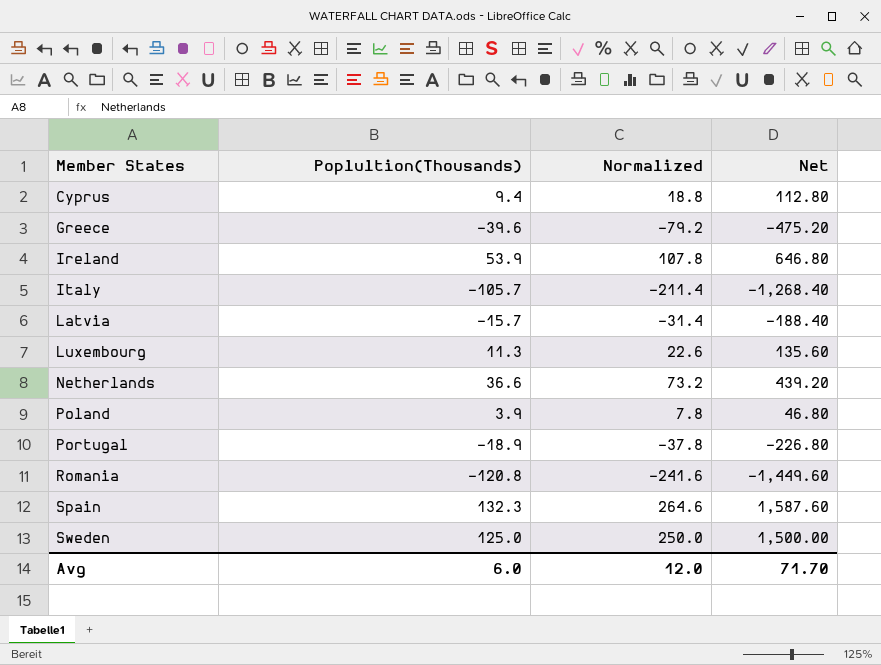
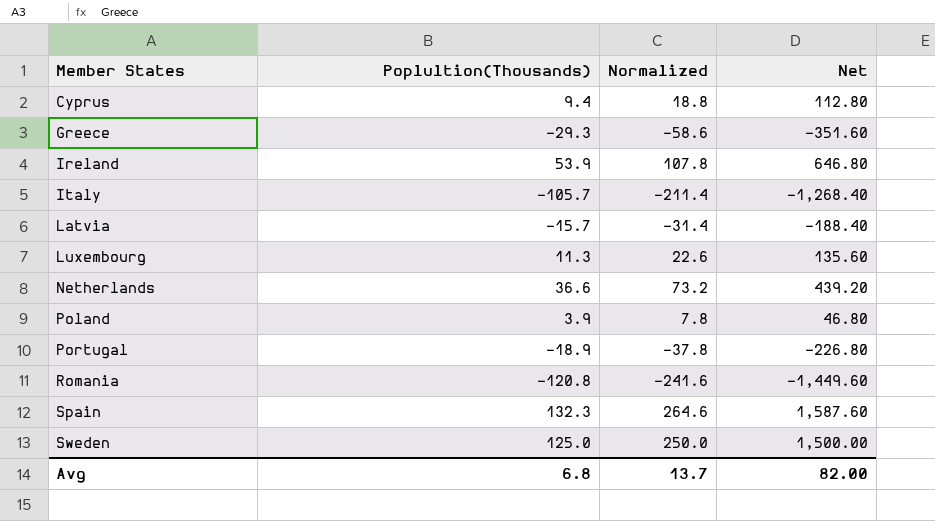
Greece | Poplultion(Thousands): -39.6 -> -29.3
Greece | Normalized: -79.2 -> -58.6
Greece | Net: -475.20 -> -351.60
Avg | Poplultion(Thousands): 6.0 -> 6.8
Avg | Normalized: 12.0 -> 13.7
Avg | Net: 71.70 -> 82.00

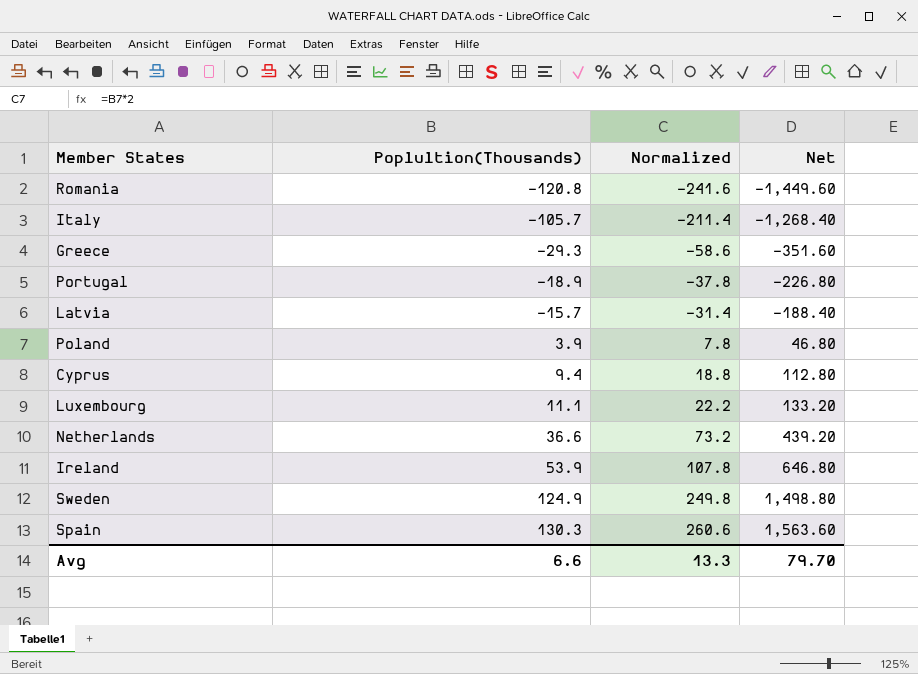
row order: Member States ascending -> Poplultion(Thousands) ascending
Luxembourg | Poplultion(Thousands): 11.3 -> 11.1
Luxembourg | Normalized: 22.6 -> 22.2
Luxembourg | Net: 135.60 -> 133.20
Sweden | Poplultion(Thousands): 125.0 -> 124.9
Sweden | Normalized: 250.0 -> 249.8
Sweden | Net: 1,500.00 -> 1,498.80
Spain | Poplultion(Thousands): 132.3 -> 130.3
Spain | Normalized: 264.6 -> 260.6
Spain | Net: 1,587.60 -> 1,563.60
Avg | Poplultion(Thousands): 6.8 -> 6.6
Avg | Normalized: 13.7 -> 13.3
Avg | Net: 82.00 -> 79.70

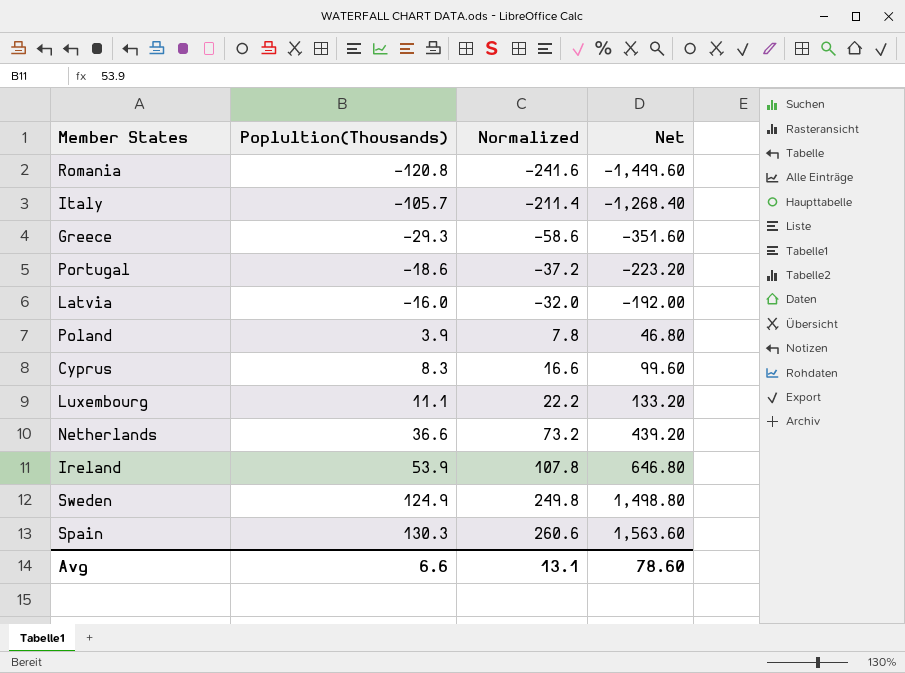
Portugal | Poplultion(Thousands): -18.9 -> -18.6
Portugal | Normalized: -37.8 -> -37.2
Portugal | Net: -226.80 -> -223.20
Latvia | Poplultion(Thousands): -15.7 -> -16.0
Latvia | Normalized: -31.4 -> -32.0
Latvia | Net: -188.40 -> -192.00
Cyprus | Poplultion(Thousands): 9.4 -> 8.3
Cyprus | Normalized: 18.8 -> 16.6
Cyprus | Net: 112.80 -> 99.60
Avg | Normalized: 13.3 -> 13.1
Avg | Net: 79.70 -> 78.60

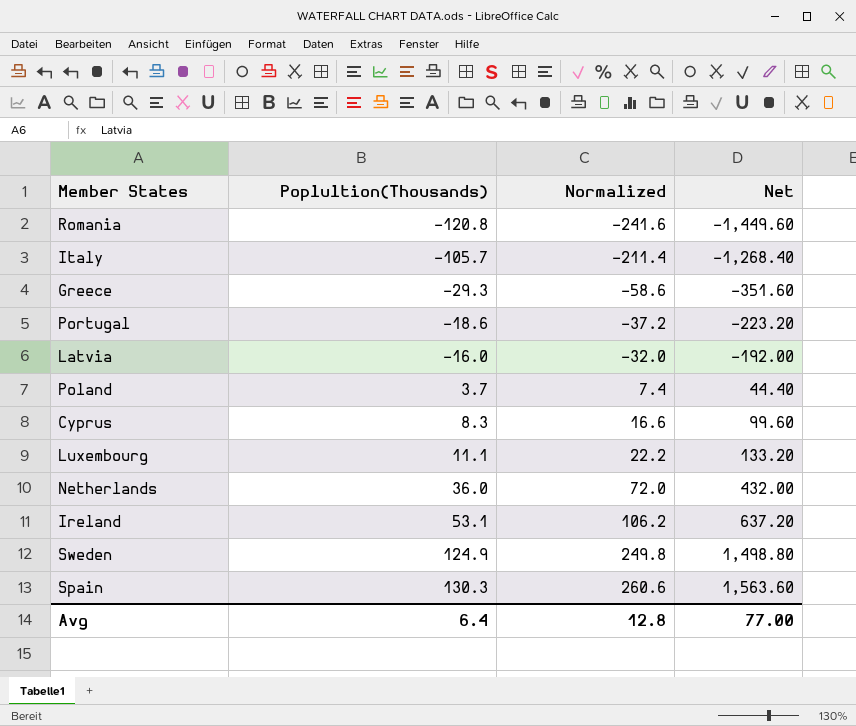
Poland | Poplultion(Thousands): 3.9 -> 3.7
Poland | Normalized: 7.8 -> 7.4
Poland | Net: 46.80 -> 44.40
Netherlands | Poplultion(Thousands): 36.6 -> 36.0
Netherlands | Normalized: 73.2 -> 72.0
Netherlands | Net: 439.20 -> 432.00
Ireland | Poplultion(Thousands): 53.9 -> 53.1
Ireland | Normalized: 107.8 -> 106.2
Ireland | Net: 646.80 -> 637.20
Avg | Poplultion(Thousands): 6.6 -> 6.4
Avg | Normalized: 13.1 -> 12.8
Avg | Net: 78.60 -> 77.00

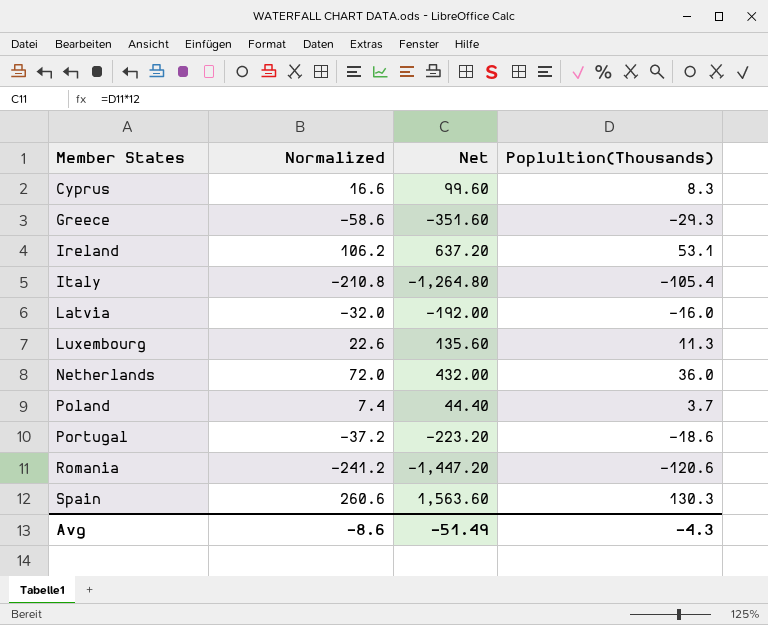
row order: Poplultion(Thousands) ascending -> Member States ascending
column Poplultion(Thousands) | position: 2 -> 4
row Sweden: 124.9 | 249.8 | 1,498.80 -> none
Italy | Normalized: -211.4 -> -210.8
Italy | Net: -1,268.40 -> -1,264.80
Italy | Poplultion(Thousands): -105.7 -> -105.4
Luxembourg | Normalized: 22.2 -> 22.6
Luxembourg | Net: 133.20 -> 135.60
Luxembourg | Poplultion(Thousands): 11.1 -> 11.3
Romania | Normalized: -241.6 -> -241.2
Romania | Net: -1,449.60 -> -1,447.20
Romania | Poplultion(Thousands): -120.8 -> -120.6
Avg | Normalized: 12.8 -> -8.6
Avg | Net: 77.00 -> -51.49
Avg | Poplultion(Thousands): 6.4 -> -4.3

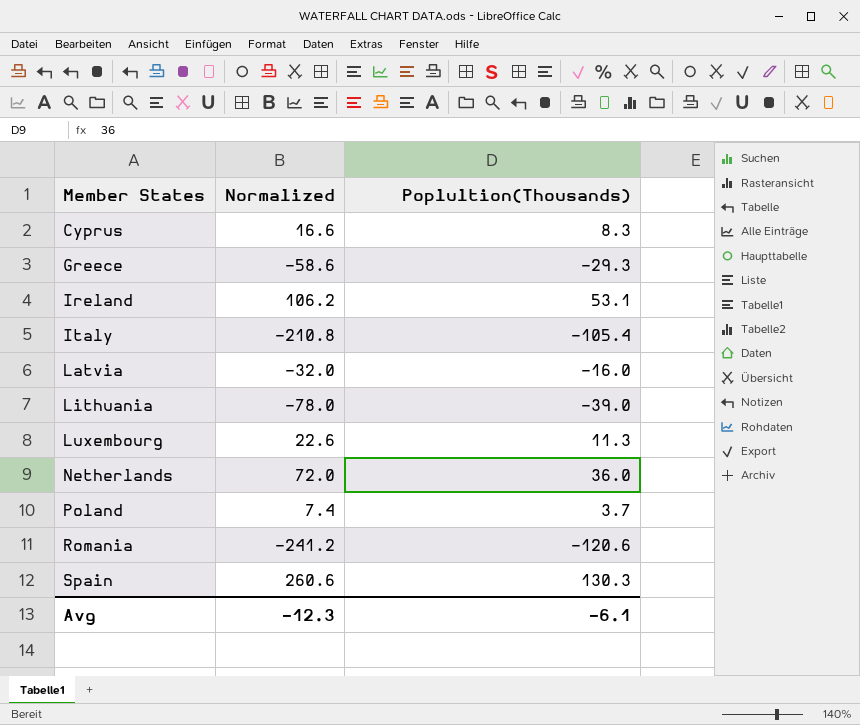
column Net | formula: [Poplultion(Thousands)] * 12 -> none
row Portugal: -37.2 | -223.20 | -18.6 -> none
row Lithuania: none -> -78.0 | -39.0
Avg | Normalized: -8.6 -> -12.3
Avg | Poplultion(Thousands): -4.3 -> -6.1

